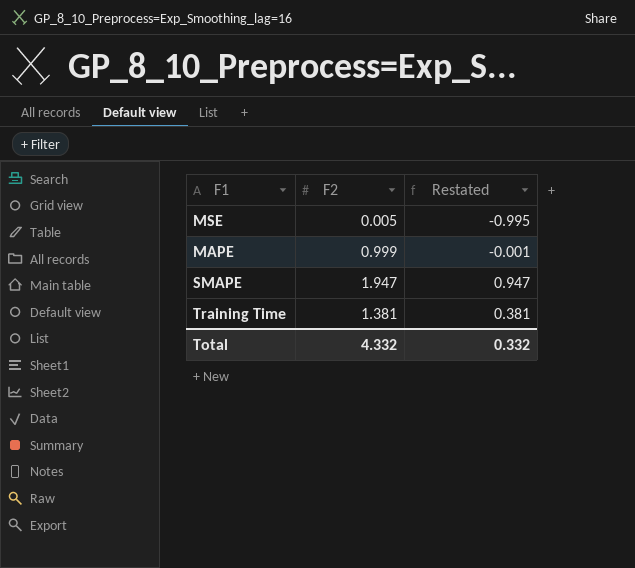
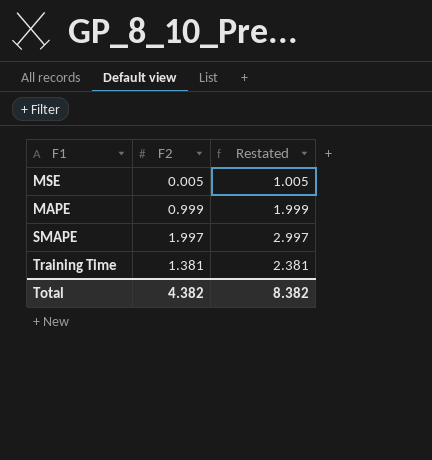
column Restated | formula: [F2] - 1 -> [F2] + 1
SMAPE | F2: 1.947 -> 1.997
Total | F2: 4.332 -> 4.382
Total | Restated: 0.332 -> 8.382

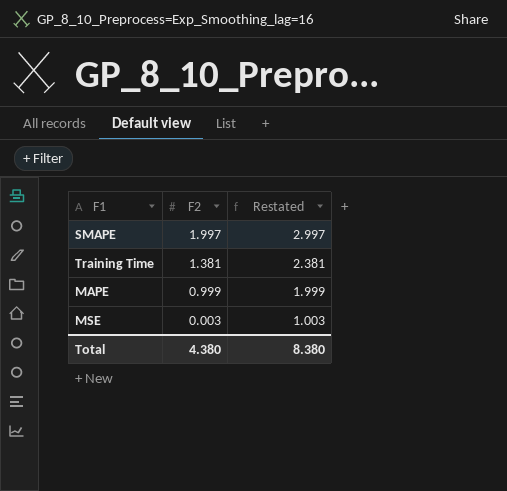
row order: none -> F2 descending
MSE | F2: 0.005 -> 0.003
MSE | Restated: 1.005 -> 1.003
Total | F2: 4.382 -> 4.380
Total | Restated: 8.382 -> 8.380

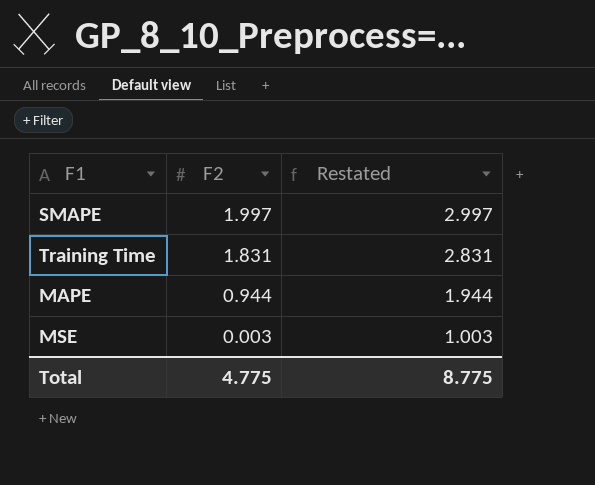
Training Time | F2: 1.381 -> 1.831
Training Time | Restated: 2.381 -> 2.831
MAPE | F2: 0.999 -> 0.944
MAPE | Restated: 1.999 -> 1.944
Total | F2: 4.380 -> 4.775
Total | Restated: 8.380 -> 8.775

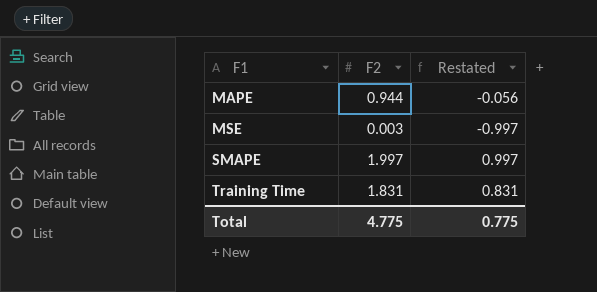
row order: F2 descending -> F1 ascending
column Restated | formula: [F2] + 1 -> [F2] - 1
Total | Restated: 8.775 -> 0.775

